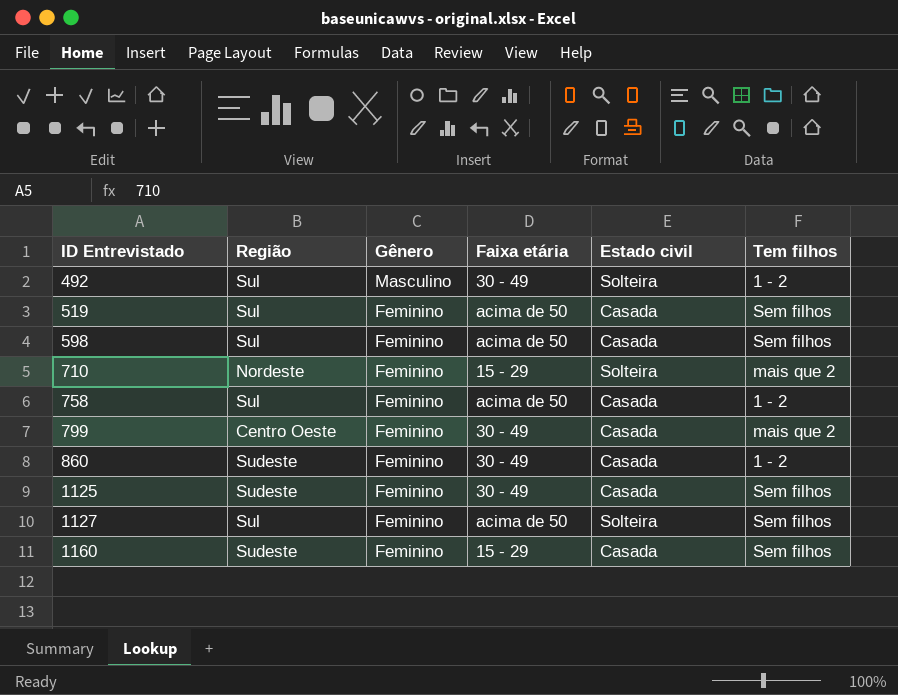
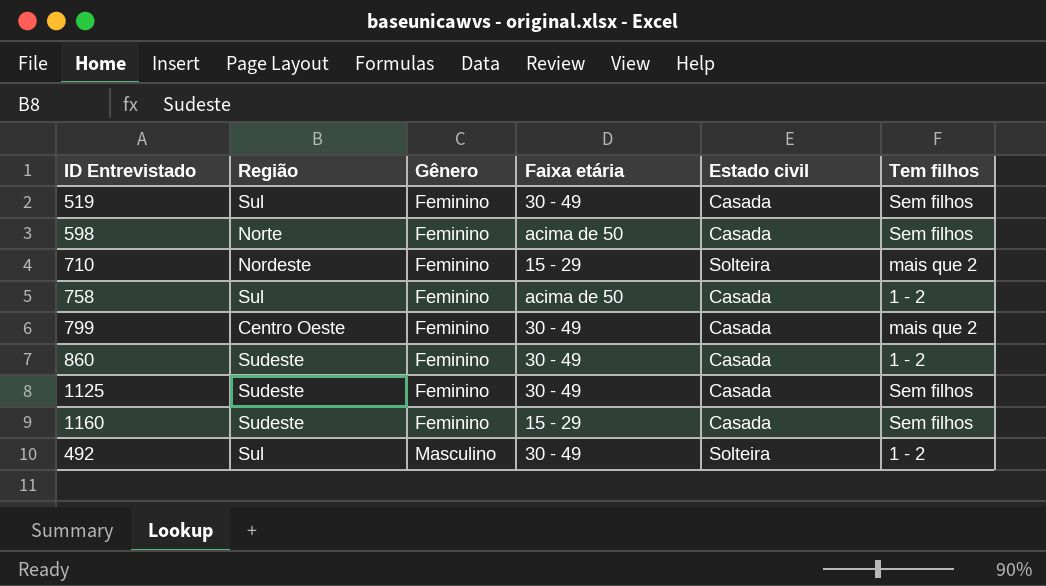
row order: ID Entrevistado ascending -> Gênero ascending
row 1127: Sul | Feminino | acima de 50 | Solteira | Sem filhos -> none
519 | Faixa etária: acima de 50 -> 30 - 49
598 | Região: Sul -> Norte

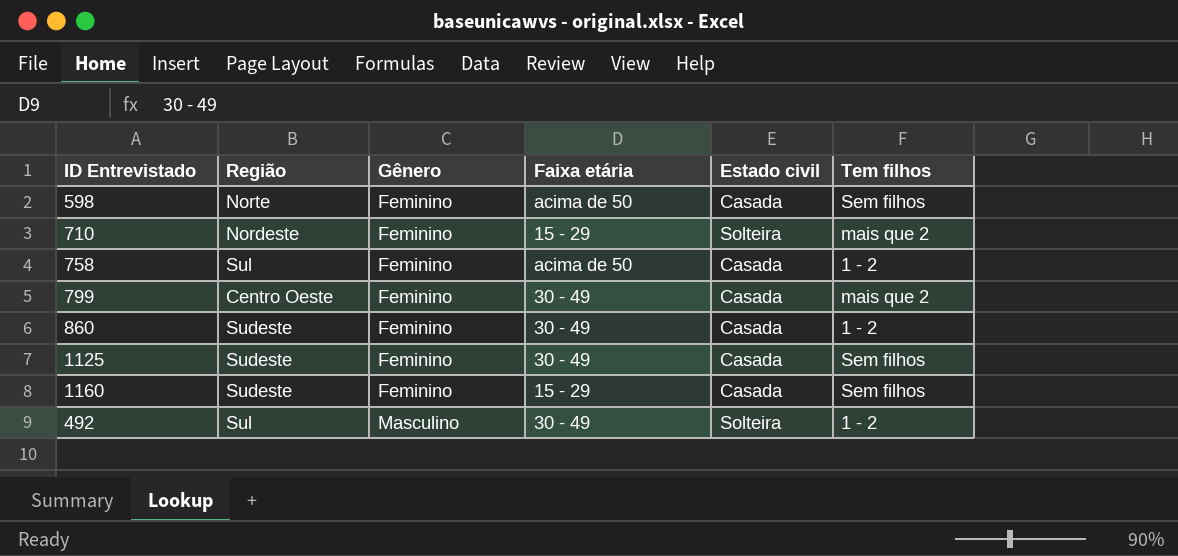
row 519: Sul | Feminino | 30 - 49 | Casada | Sem filhos -> none

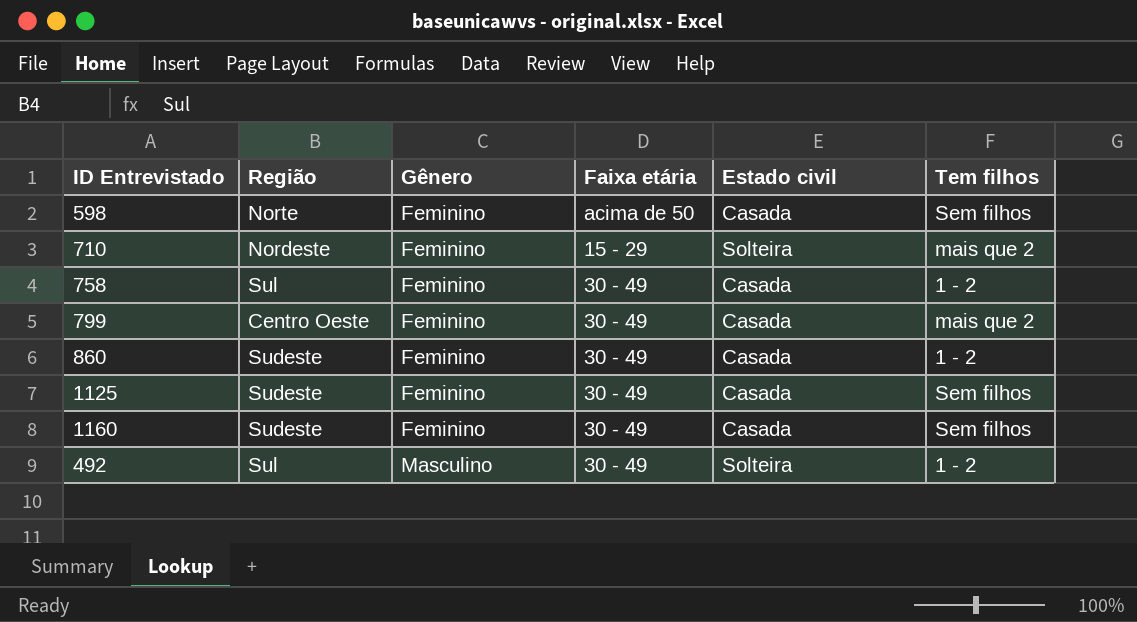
758 | Faixa etária: acima de 50 -> 30 - 49
1160 | Faixa etária: 15 - 29 -> 30 - 49

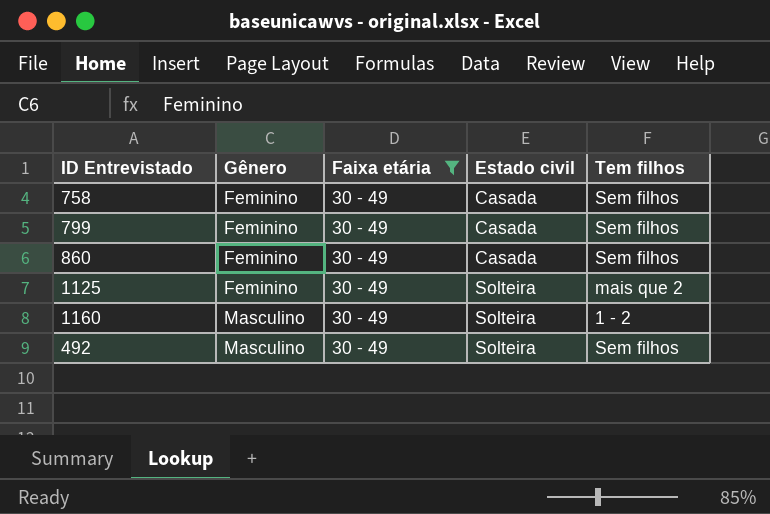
filter: none -> Faixa etária = 30 - 49
column Região | position: 2 -> none
758 | Tem filhos: 1 - 2 -> Sem filhos
799 | Tem filhos: mais que 2 -> Sem filhos
860 | Tem filhos: 1 - 2 -> Sem filhos
1125 | Estado civil: Casada -> Solteira
1125 | Tem filhos: Sem filhos -> mais que 2
1160 | Gênero: Feminino -> Masculino
1160 | Estado civil: Casada -> Solteira
1160 | Tem filhos: Sem filhos -> 1 - 2
492 | Tem filhos: 1 - 2 -> Sem filhos

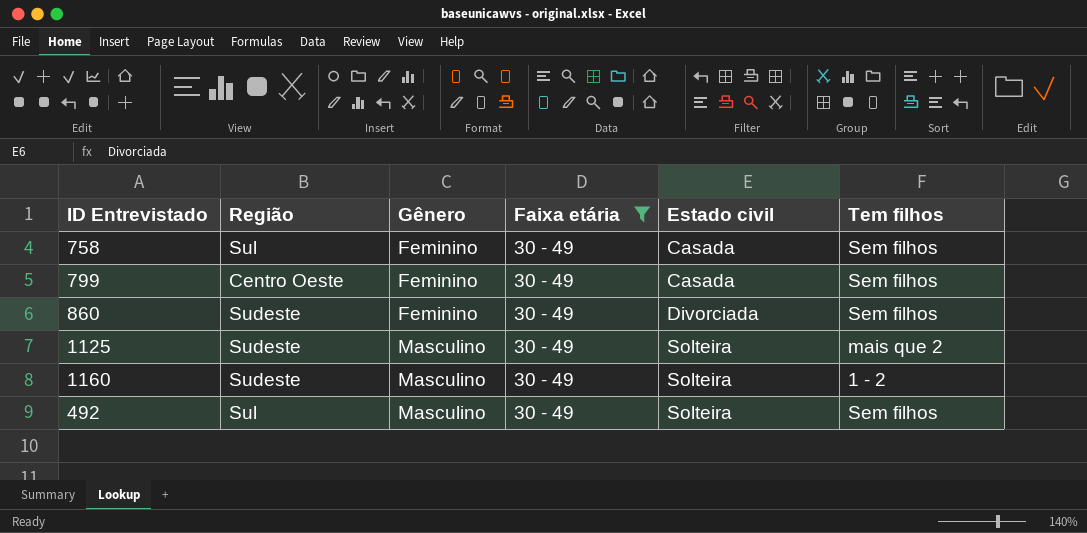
column Região | position: none -> 2
860 | Estado civil: Casada -> Divorciada
1125 | Gênero: Feminino -> Masculino

